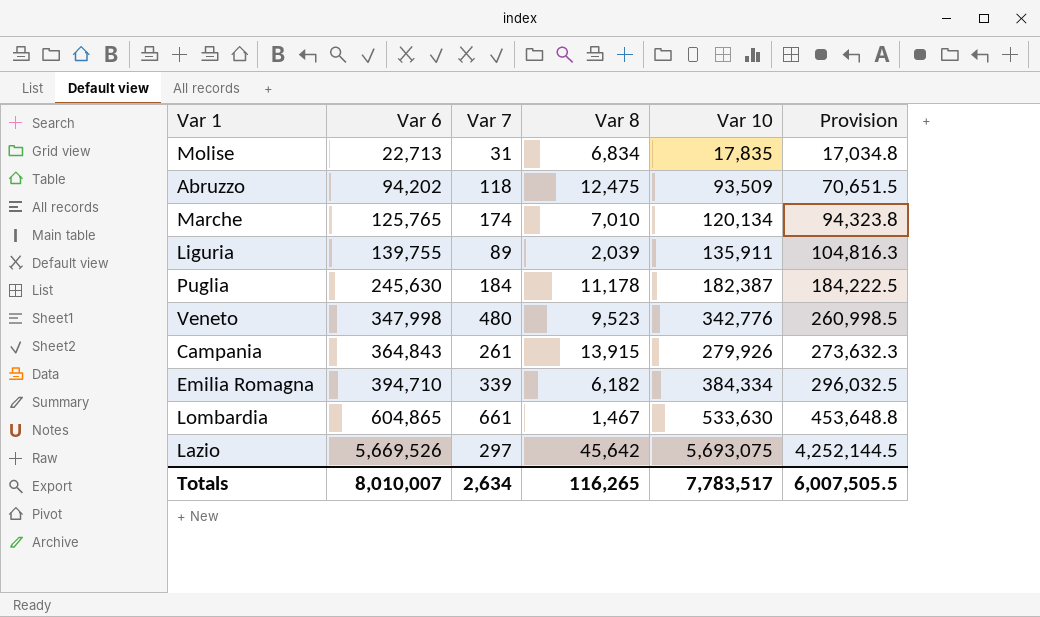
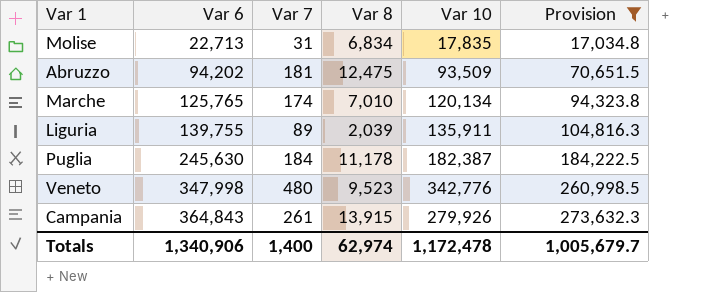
filter: none -> Provision <= 273,632.3
Abruzzo | Var 7: 118 -> 181
Totals | Var 6: 8,010,007 -> 1,340,906
Totals | Var 7: 2,634 -> 1,400
Totals | Var 8: 116,265 -> 62,974
Totals | Var 10: 7,783,517 -> 1,172,478
Totals | Provision: 6,007,505.5 -> 1,005,679.7

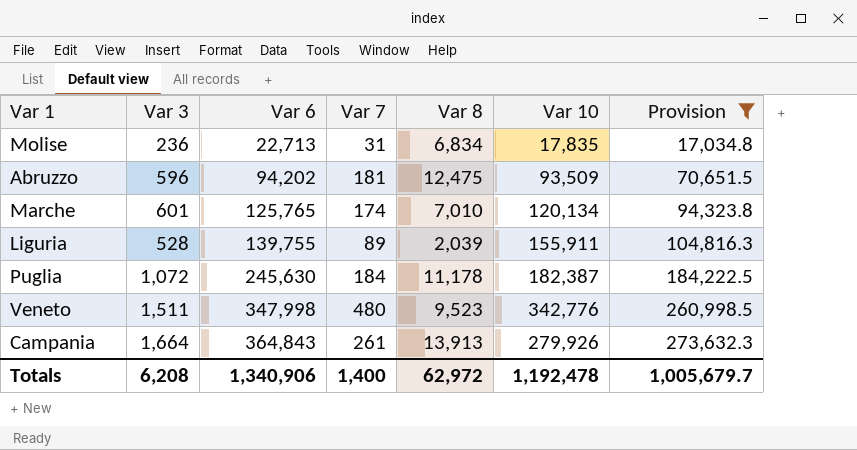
column Var 3 | position: none -> 2
Liguria | Var 10: 135,911 -> 155,911
Campania | Var 8: 13,915 -> 13,913
Totals | Var 8: 62,974 -> 62,972
Totals | Var 10: 1,172,478 -> 1,192,478

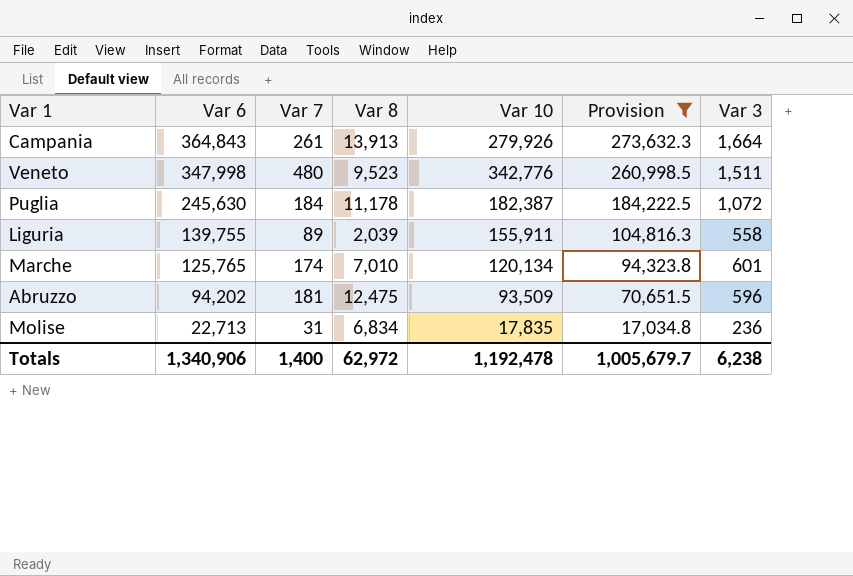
row order: Var 6 ascending -> Var 6 descending
column Var 3 | position: 2 -> 7
Liguria | Var 3: 528 -> 558
Totals | Var 3: 6,208 -> 6,238

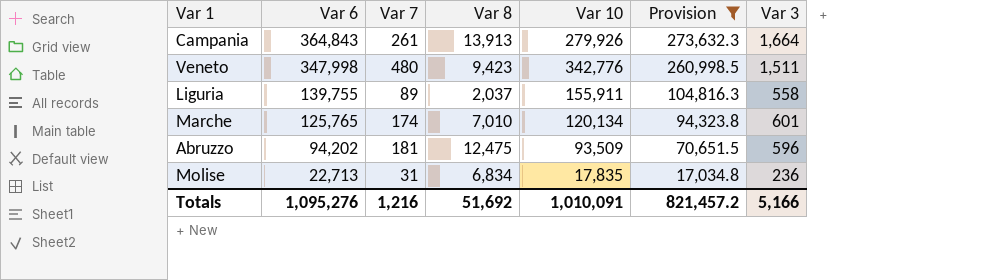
row Puglia: 245,630 | 184 | 11,178 | 182,387 | 184,222.5 | 1,072 -> none
Veneto | Var 8: 9,523 -> 9,423
Liguria | Var 8: 2,039 -> 2,037
Totals | Var 6: 1,340,906 -> 1,095,276
Totals | Var 7: 1,400 -> 1,216
Totals | Var 8: 62,972 -> 51,692
Totals | Var 10: 1,192,478 -> 1,010,091
Totals | Provision: 1,005,679.7 -> 821,457.2
Totals | Var 3: 6,238 -> 5,166

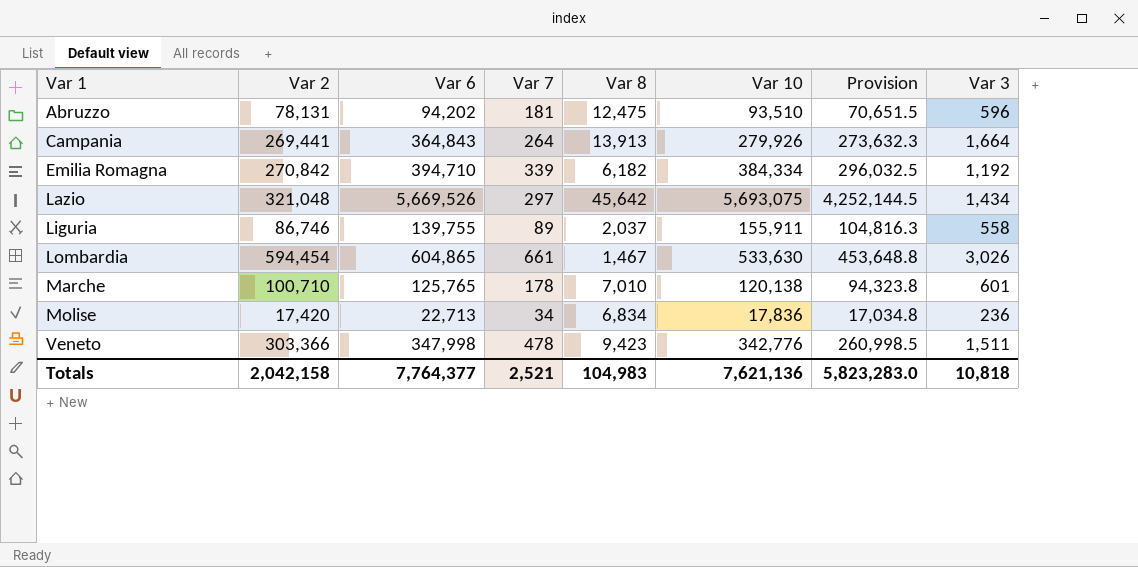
filter: Provision <= 273,632.3 -> none
row order: Var 6 descending -> Var 1 ascending
column Var 2 | position: none -> 2
Abruzzo | Var 10: 93,509 -> 93,510
Campania | Var 7: 261 -> 264
Marche | Var 7: 174 -> 178
Marche | Var 10: 120,134 -> 120,138
Molise | Var 7: 31 -> 34
Molise | Var 10: 17,835 -> 17,836
Veneto | Var 7: 480 -> 478
Totals | Var 6: 1,095,276 -> 7,764,377
Totals | Var 7: 1,216 -> 2,521
Totals | Var 8: 51,692 -> 104,983
Totals | Var 10: 1,010,091 -> 7,621,136
Totals | Provision: 821,457.2 -> 5,823,283.0
Totals | Var 3: 5,166 -> 10,818

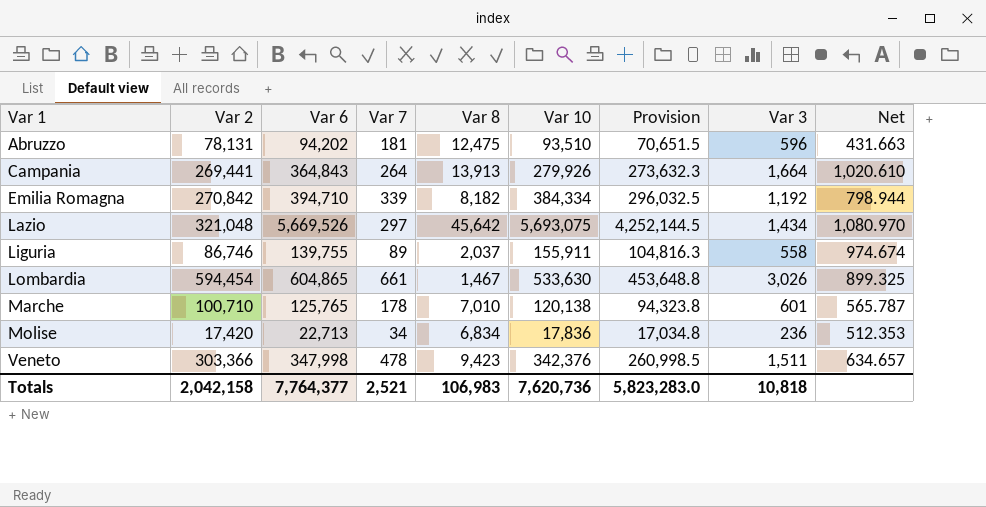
column Net | formula: none -> [Var 2] / [Var 7]
Emilia Romagna | Var 8: 6,182 -> 8,182
Veneto | Var 10: 342,776 -> 342,376
Totals | Var 8: 104,983 -> 106,983
Totals | Var 10: 7,621,136 -> 7,620,736

